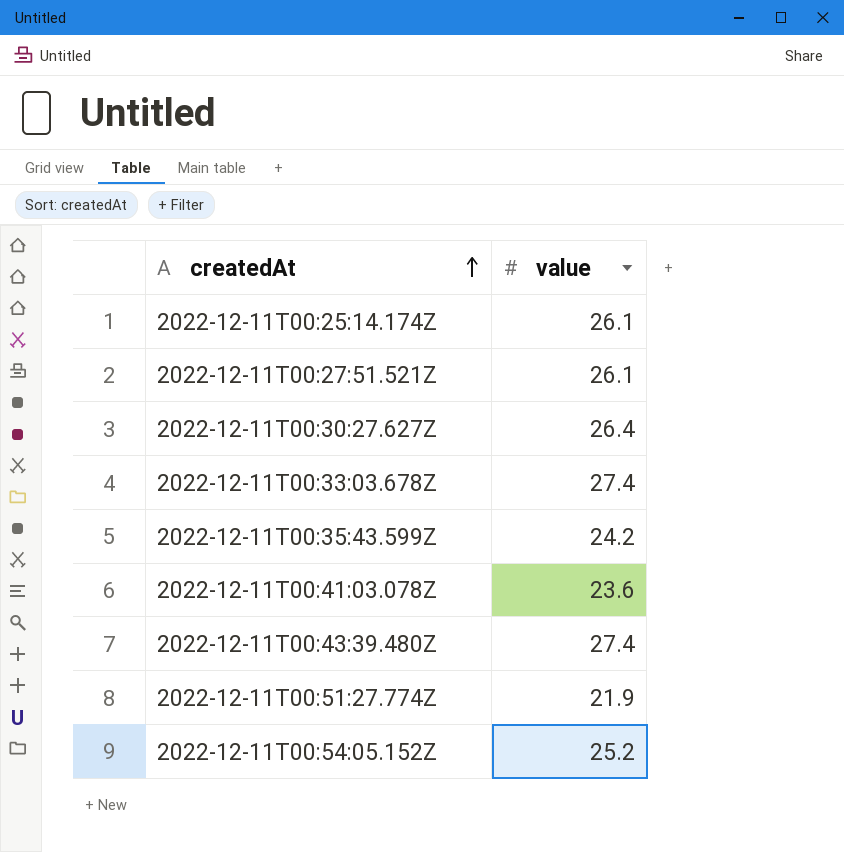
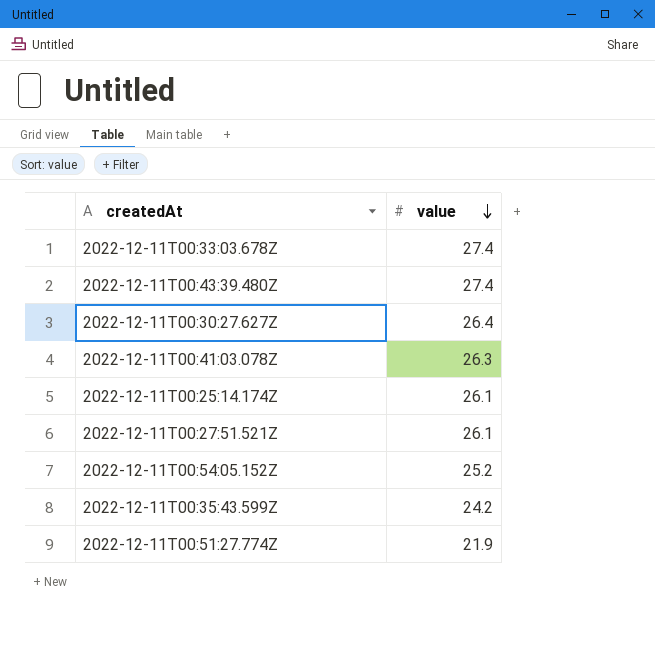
row order: createdAt ascending -> value descending
2022-12-11T00:41:03.078Z | value: 23.6 -> 26.3

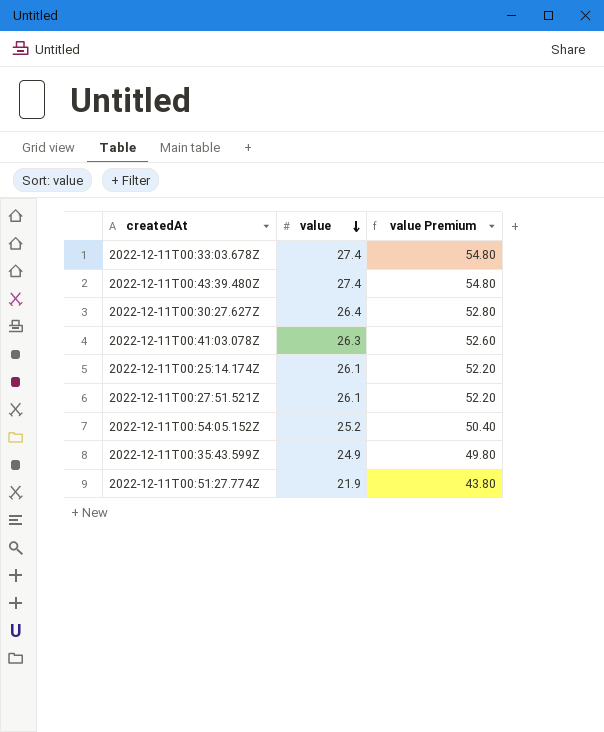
column value Premium | formula: none -> [value] * 2
2022-12-11T00:35:43.599Z | value: 24.2 -> 24.9

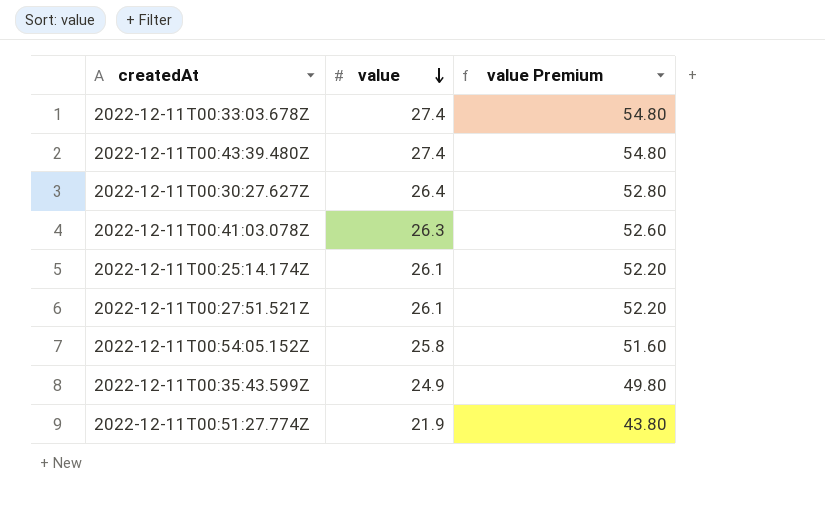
2022-12-11T00:54:05.152Z | value: 25.2 -> 25.8
2022-12-11T00:54:05.152Z | value Premium: 50.40 -> 51.60

